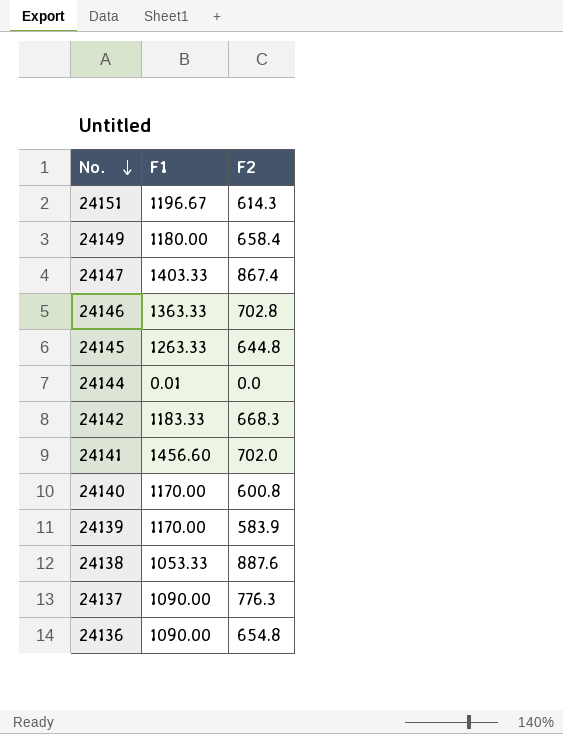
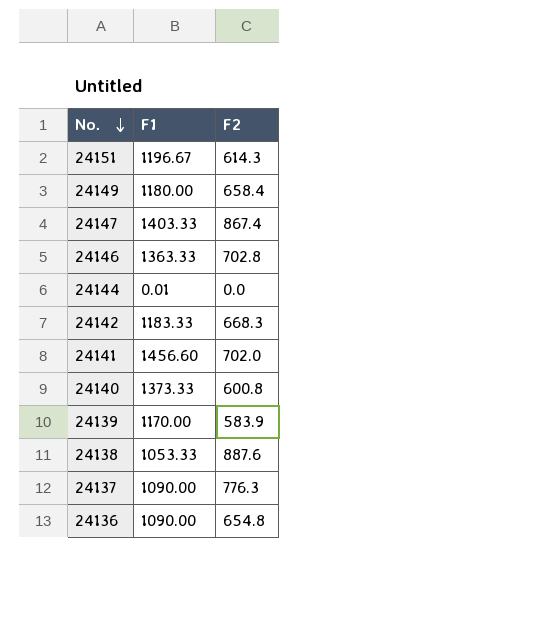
row 24145: 1263.33 | 644.8 -> none
24140 | F1: 1170.00 -> 1373.33

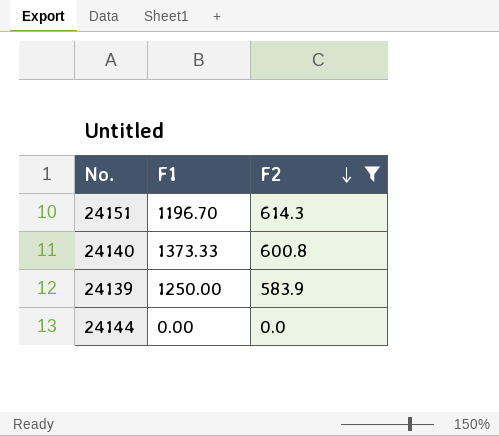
filter: none -> F2 <= 614.3
row order: No. descending -> F2 descending
24151 | F1: 1196.67 -> 1196.70
24139 | F1: 1170.00 -> 1250.00
24144 | F1: 0.01 -> 0.00

